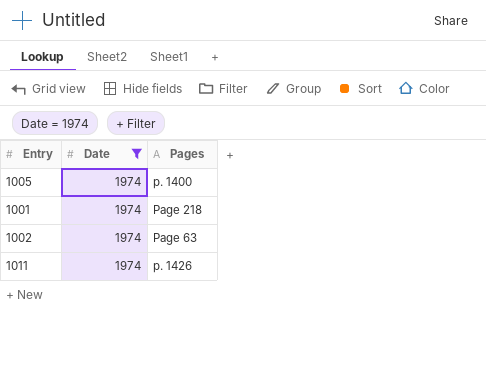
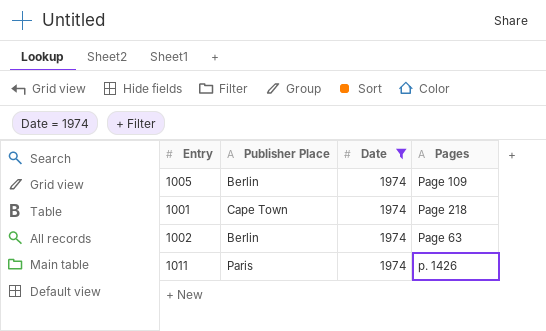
column Publisher Place | position: none -> 2
1005 | Pages: p. 1400 -> Page 109

